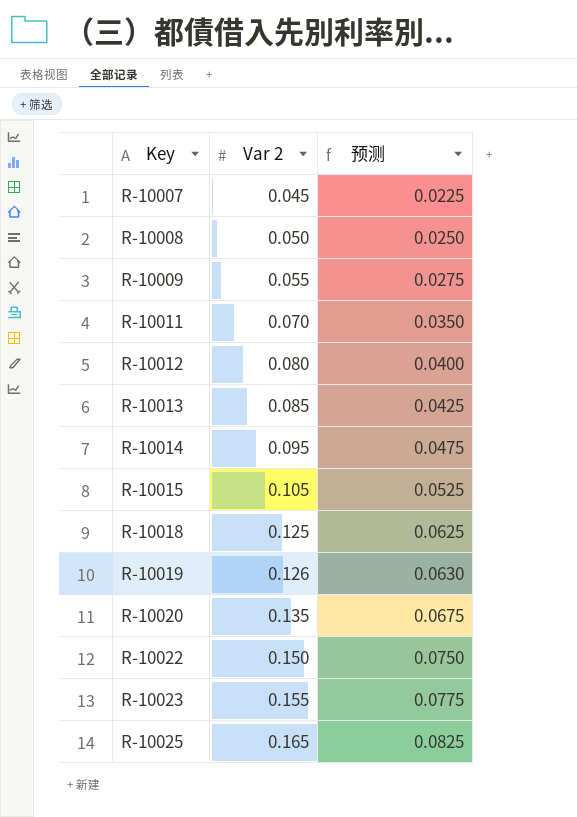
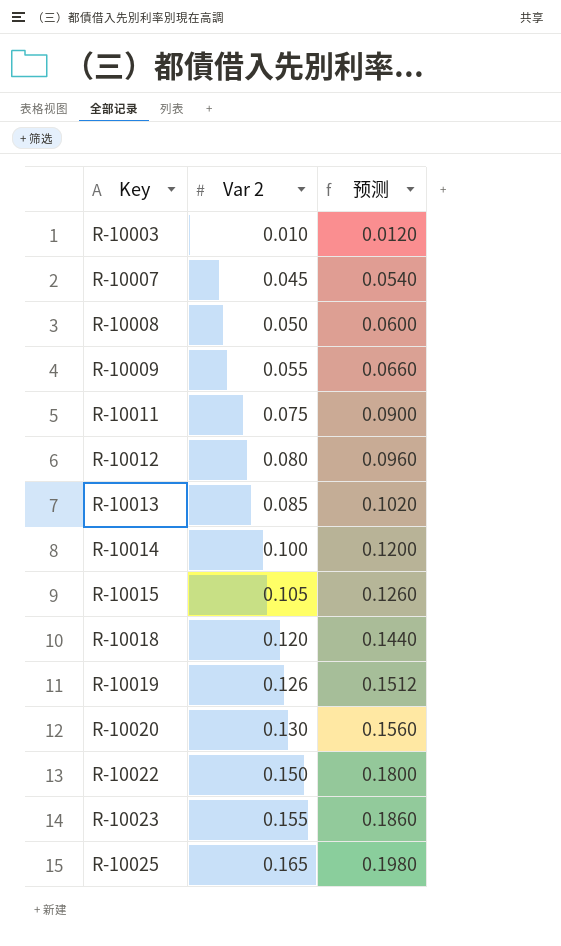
column 预测 | formula: [Var 2] * 0.5 -> [Var 2] * 1.2
row R-10003: none -> 0.010 | 0.0120
R-10011 | Var 2: 0.070 -> 0.075
R-10014 | Var 2: 0.095 -> 0.100
R-10018 | Var 2: 0.125 -> 0.120
R-10020 | Var 2: 0.135 -> 0.130

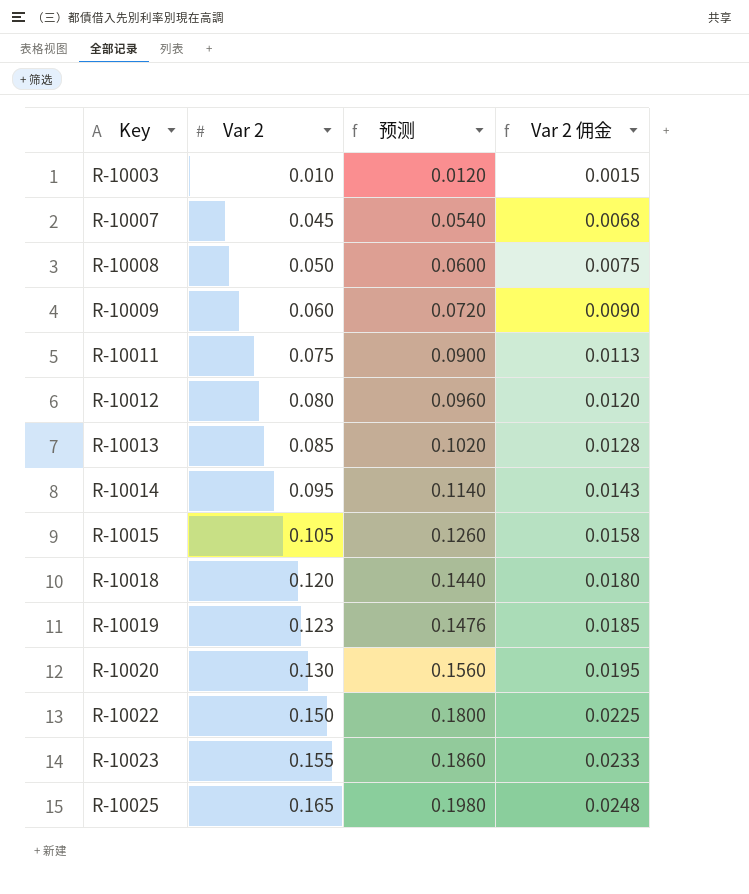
column Var 2 佣金 | formula: none -> [Var 2] * 0.15
R-10009 | Var 2: 0.055 -> 0.060
R-10009 | 预测: 0.0660 -> 0.0720
R-10014 | Var 2: 0.100 -> 0.095
R-10014 | 预测: 0.1200 -> 0.1140
R-10019 | Var 2: 0.126 -> 0.123
R-10019 | 预测: 0.1512 -> 0.1476

